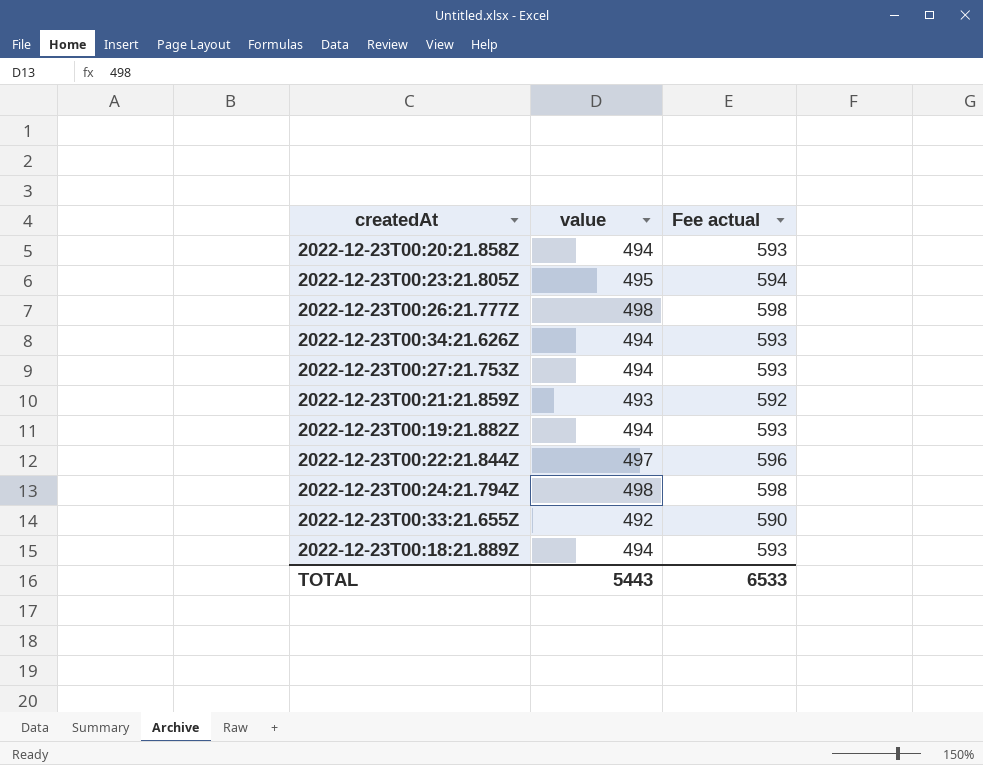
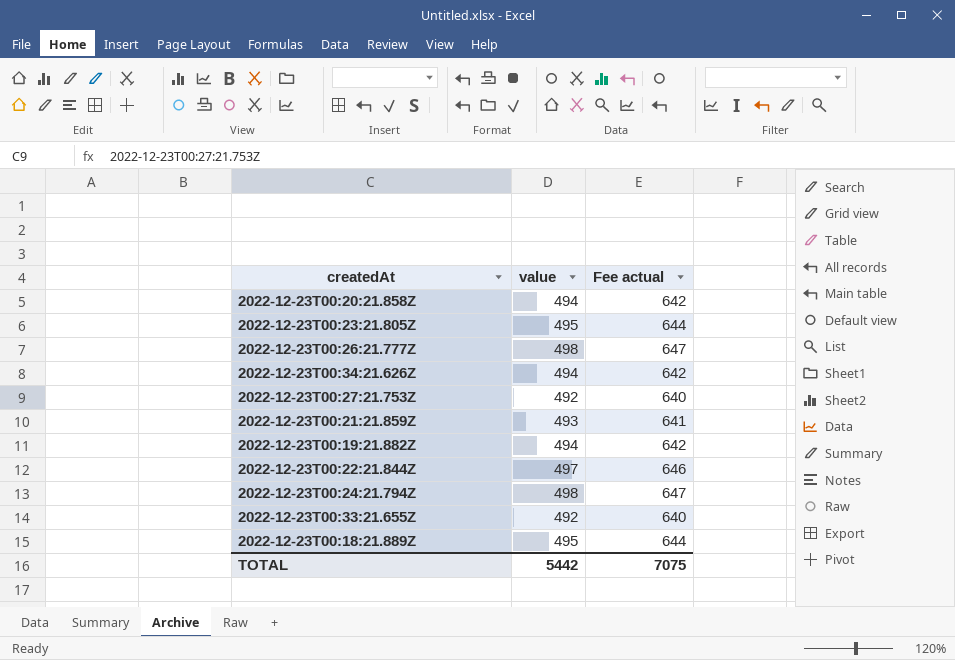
column Fee actual | formula: [value] * 1.2 -> [value] * 1.3
2022-12-23T00:27:21.753Z | value: 494 -> 492
2022-12-23T00:18:21.889Z | value: 494 -> 495
TOTAL | value: 5443 -> 5442
TOTAL | Fee actual: 6533 -> 7075

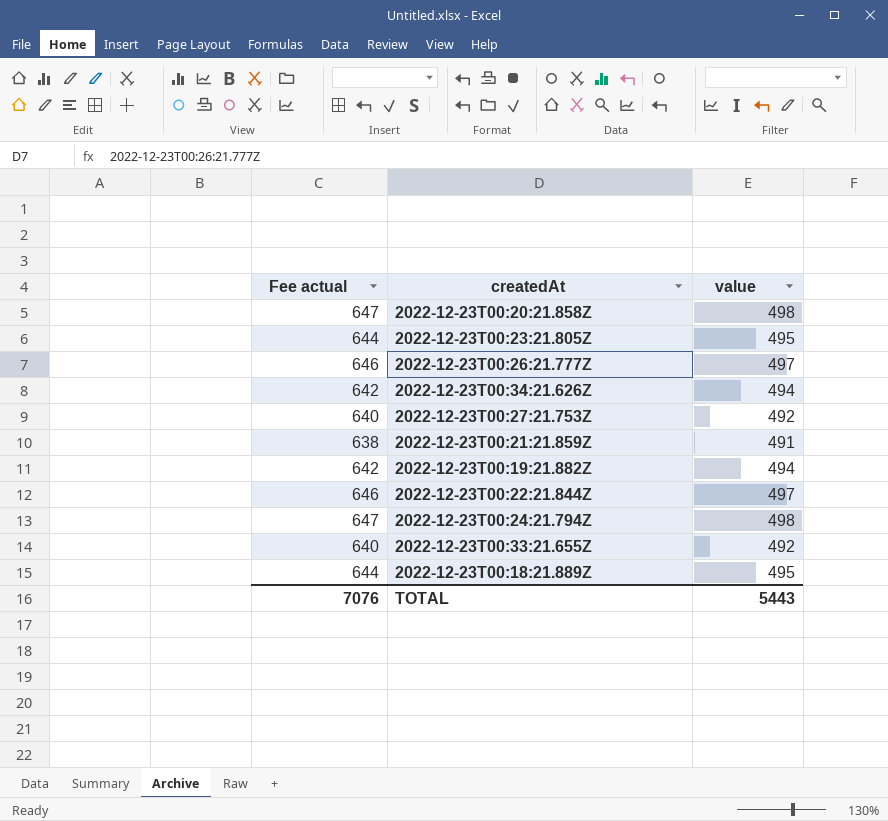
column Fee actual | position: 3 -> 1
2022-12-23T00:20:21.858Z | Fee actual: 642 -> 647
2022-12-23T00:20:21.858Z | value: 494 -> 498
2022-12-23T00:26:21.777Z | Fee actual: 647 -> 646
2022-12-23T00:26:21.777Z | value: 498 -> 497
2022-12-23T00:21:21.859Z | Fee actual: 641 -> 638
2022-12-23T00:21:21.859Z | value: 493 -> 491
TOTAL | Fee actual: 7075 -> 7076
TOTAL | value: 5442 -> 5443

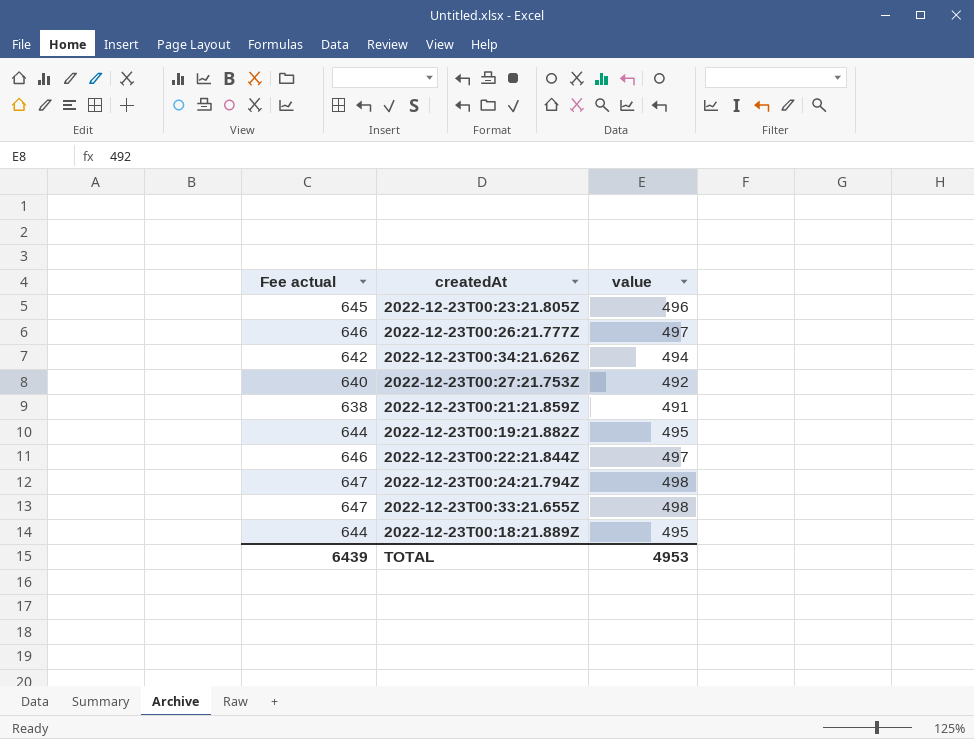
row 2022-12-23T00:20:21.858Z: 647 | 498 -> none
2022-12-23T00:23:21.805Z | Fee actual: 644 -> 645
2022-12-23T00:23:21.805Z | value: 495 -> 496
2022-12-23T00:19:21.882Z | Fee actual: 642 -> 644
2022-12-23T00:19:21.882Z | value: 494 -> 495
2022-12-23T00:33:21.655Z | Fee actual: 640 -> 647
2022-12-23T00:33:21.655Z | value: 492 -> 498
TOTAL | Fee actual: 7076 -> 6439
TOTAL | value: 5443 -> 4953

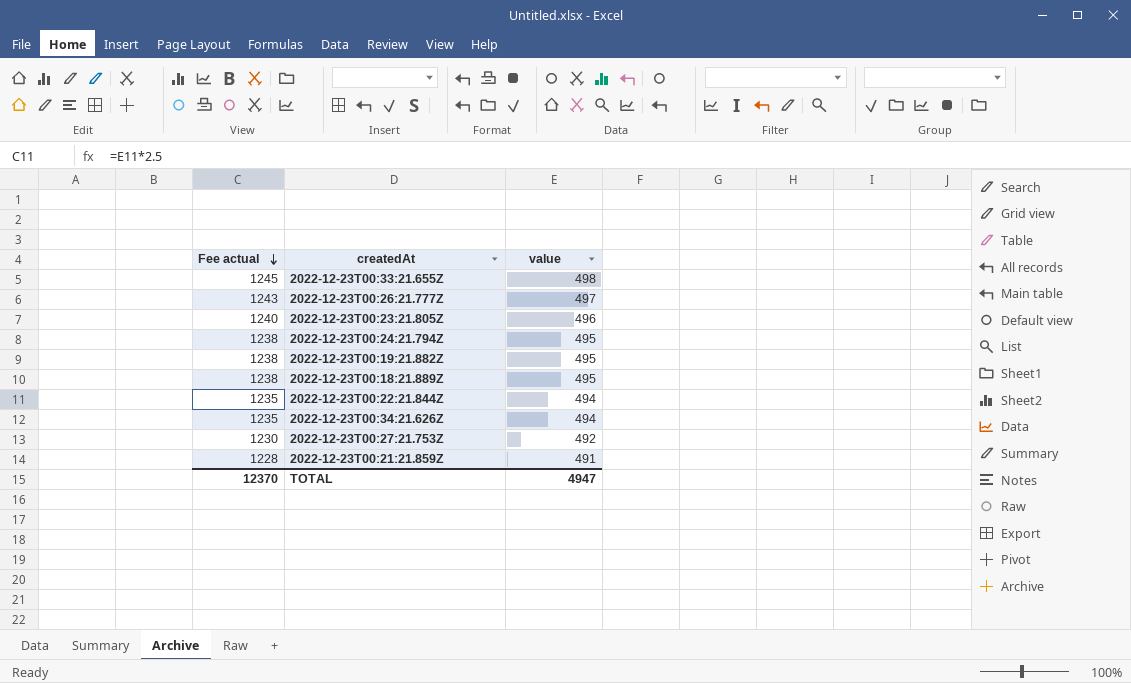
row order: none -> Fee actual descending
column Fee actual | formula: [value] * 1.3 -> [value] * 2.5
2022-12-23T00:24:21.794Z | value: 498 -> 495
2022-12-23T00:22:21.844Z | value: 497 -> 494
TOTAL | Fee actual: 6439 -> 12370
TOTAL | value: 4953 -> 4947

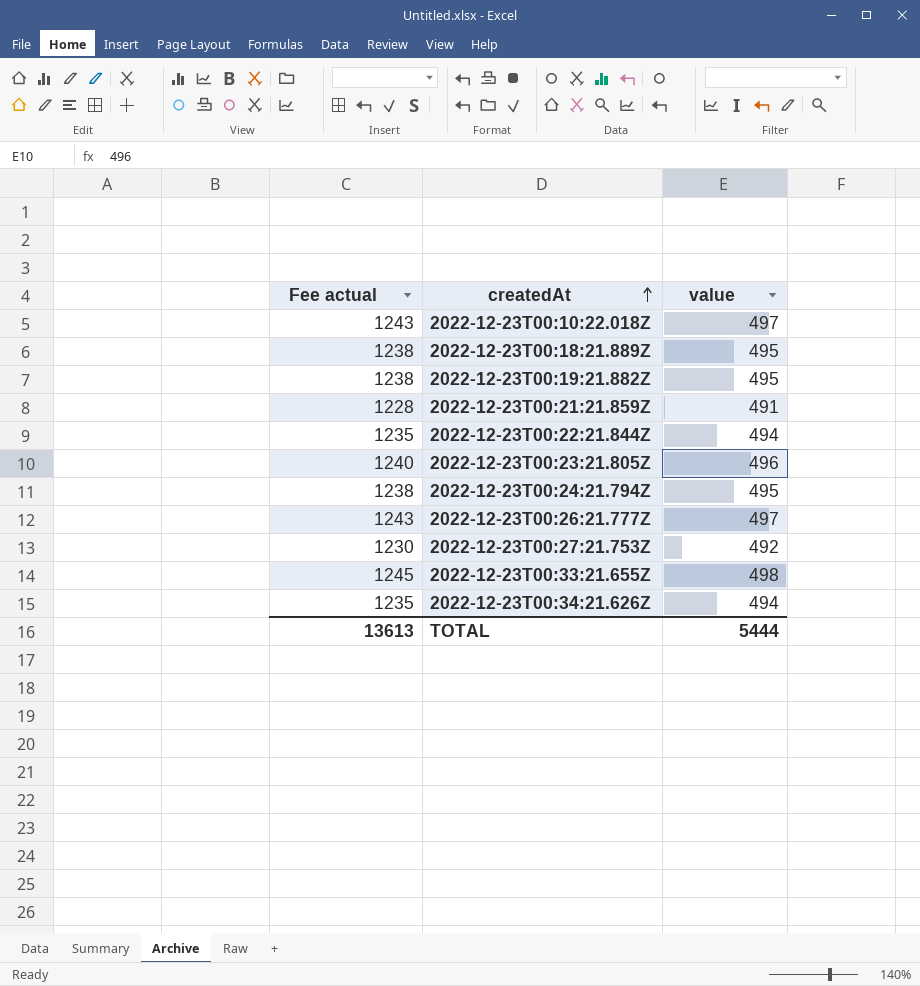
row order: Fee actual descending -> createdAt ascending
row 2022-12-23T00:10:22.018Z: none -> 1243 | 497
TOTAL | Fee actual: 12370 -> 13613
TOTAL | value: 4947 -> 5444

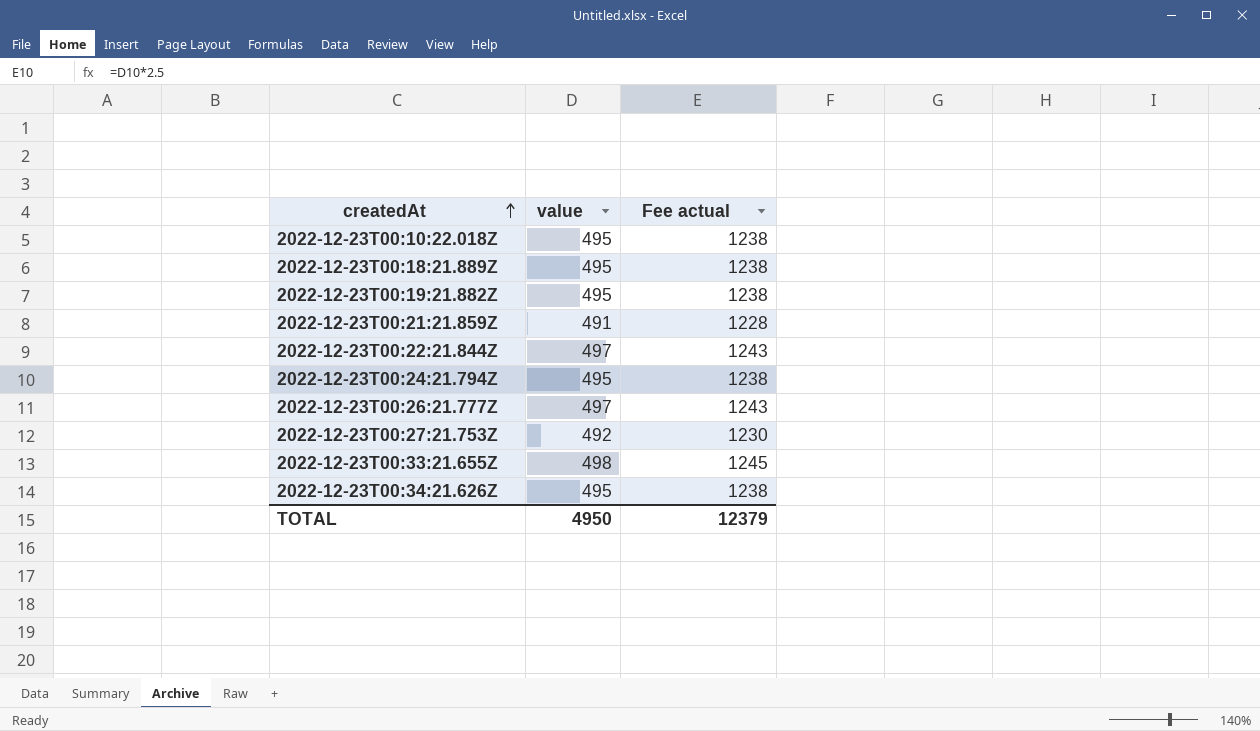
column Fee actual | position: 1 -> 3
row 2022-12-23T00:23:21.805Z: 1240 | 496 -> none
2022-12-23T00:10:22.018Z | value: 497 -> 495
2022-12-23T00:10:22.018Z | Fee actual: 1243 -> 1238
2022-12-23T00:22:21.844Z | value: 494 -> 497
2022-12-23T00:22:21.844Z | Fee actual: 1235 -> 1243
2022-12-23T00:34:21.626Z | value: 494 -> 495
2022-12-23T00:34:21.626Z | Fee actual: 1235 -> 1238
TOTAL | value: 5444 -> 4950
TOTAL | Fee actual: 13613 -> 12379

